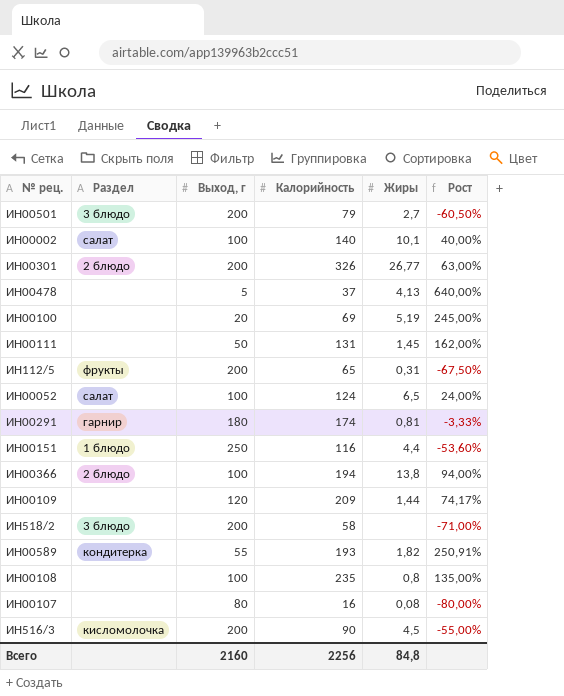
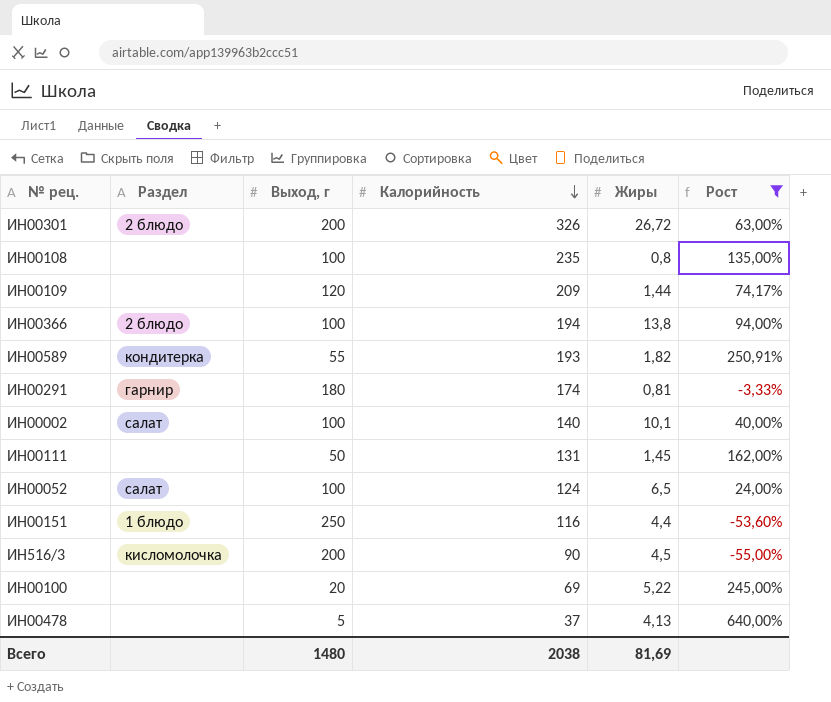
filter: none -> Рост >= -55,00%
row order: none -> Калорийность descending
ИН00301 | Жиры: 26,77 -> 26,72
ИН00100 | Жиры: 5,19 -> 5,22
Всего | Выход, г: 2160 -> 1480
Всего | Калорийность: 2256 -> 2038
Всего | Жиры: 84,8 -> 81,69

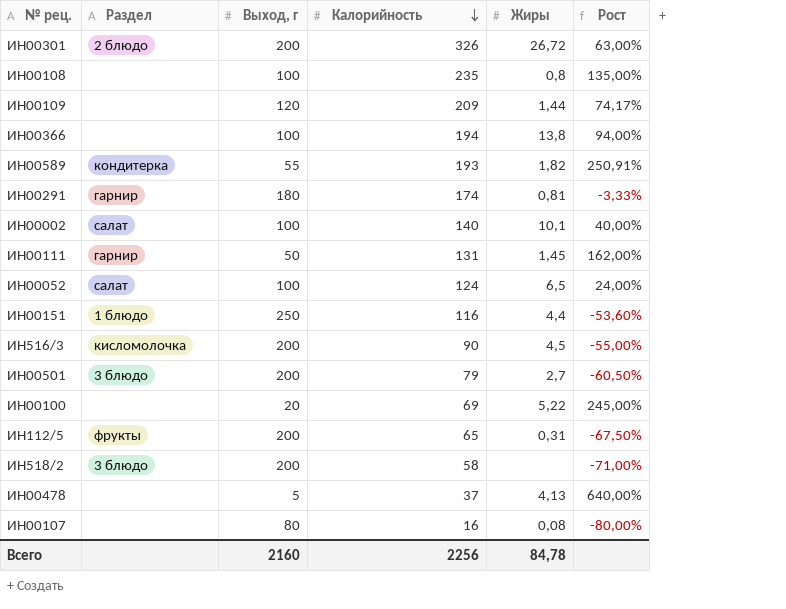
filter: Рост >= -55,00% -> none
ИН00366 | Раздел: 2 блюдо -> none
ИН00111 | Раздел: none -> гарнир
Всего | Выход, г: 1480 -> 2160
Всего | Калорийность: 2038 -> 2256
Всего | Жиры: 81,69 -> 84,78

